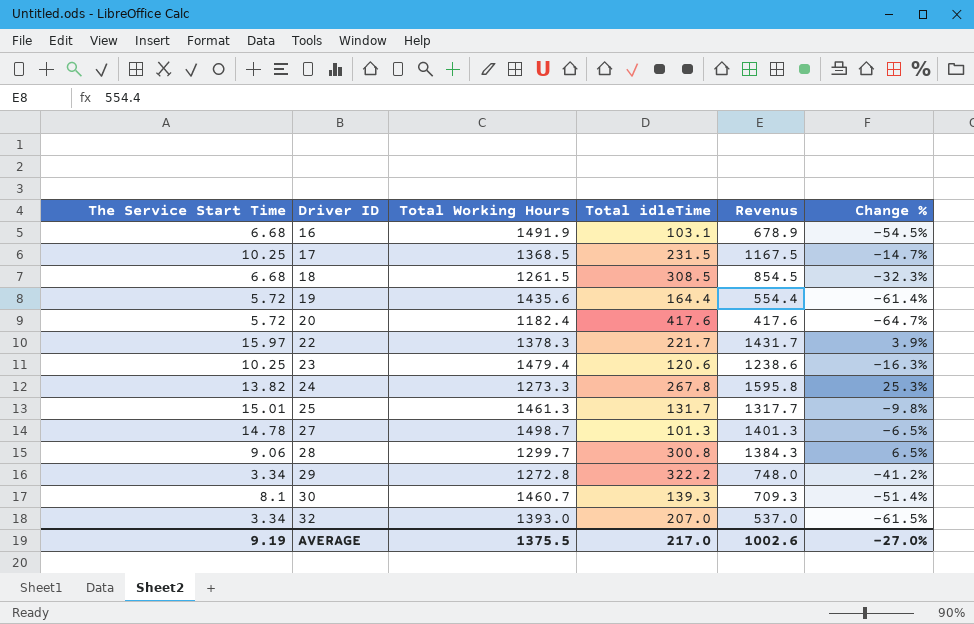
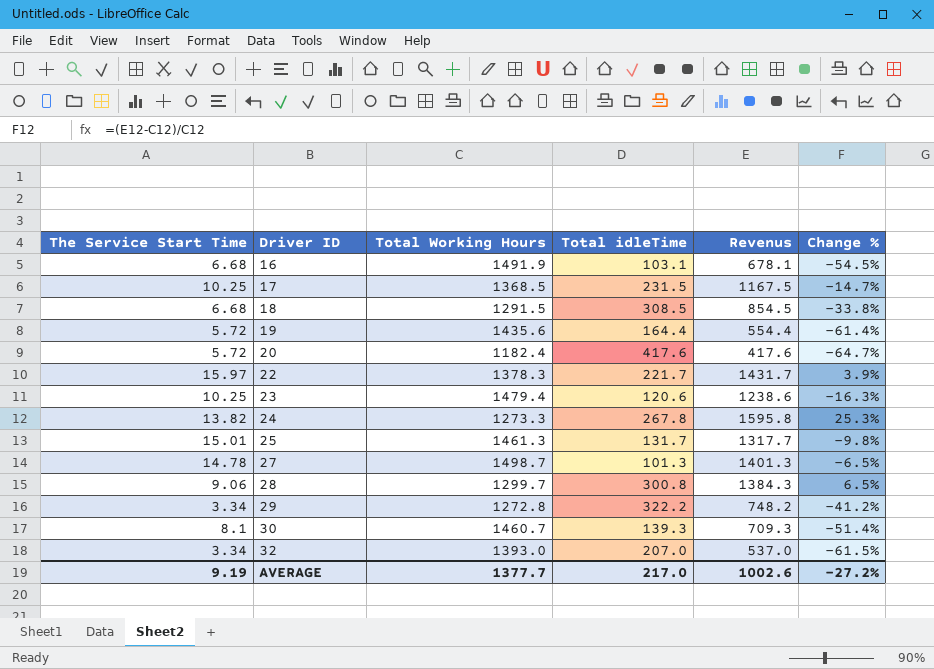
16 | Revenus: 678.9 -> 678.1
18 | Total Working Hours: 1261.5 -> 1291.5
18 | Change %: -32.3% -> -33.8%
29 | Revenus: 748.0 -> 748.2
AVERAGE | Total Working Hours: 1375.5 -> 1377.7
AVERAGE | Change %: -27.0% -> -27.2%

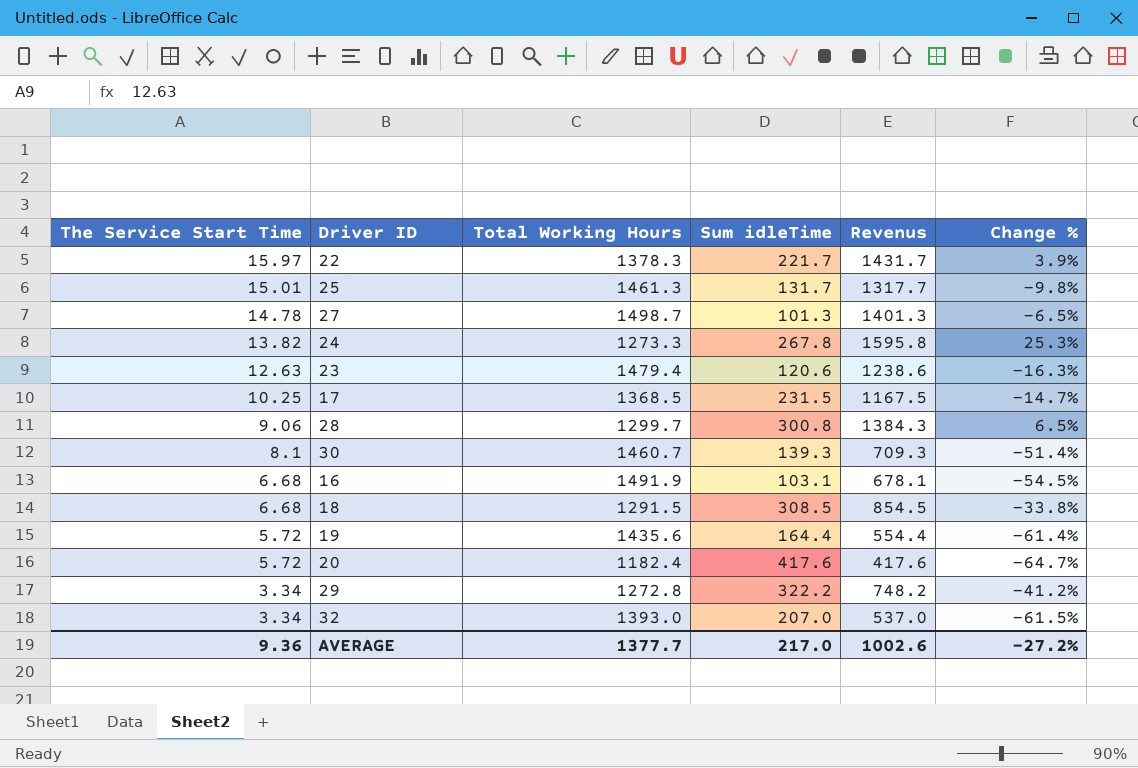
row order: Driver ID ascending -> The Service Start Time descending
column name: Total idleTime -> Sum idleTime
23 | The Service Start Time: 10.25 -> 12.63
AVERAGE | The Service Start Time: 9.19 -> 9.36

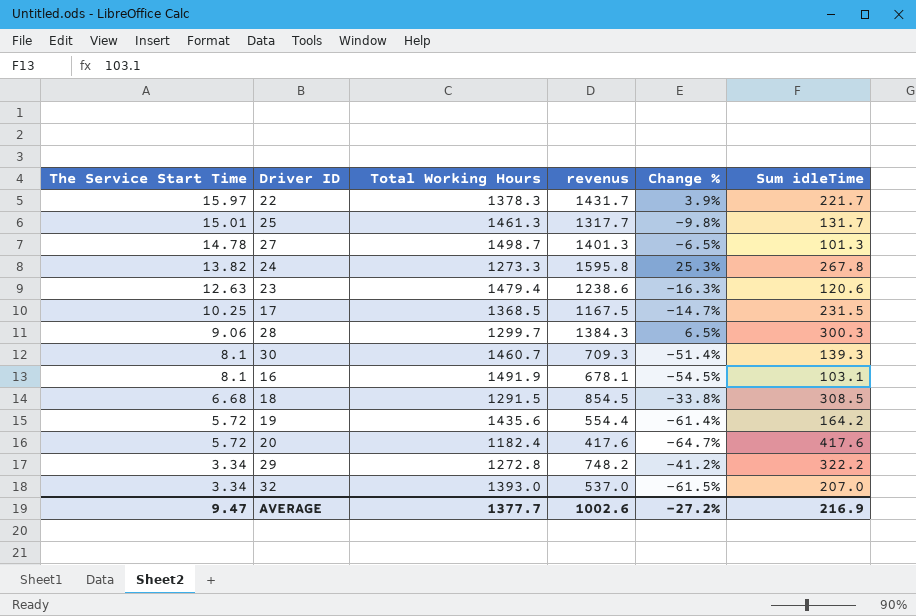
column name: Revenus -> revenus
column Sum idleTime | position: 4 -> 6
28 | Sum idleTime: 300.8 -> 300.3
16 | The Service Start Time: 6.68 -> 8.1
19 | Sum idleTime: 164.4 -> 164.2
AVERAGE | The Service Start Time: 9.36 -> 9.47
AVERAGE | Sum idleTime: 217.0 -> 216.9

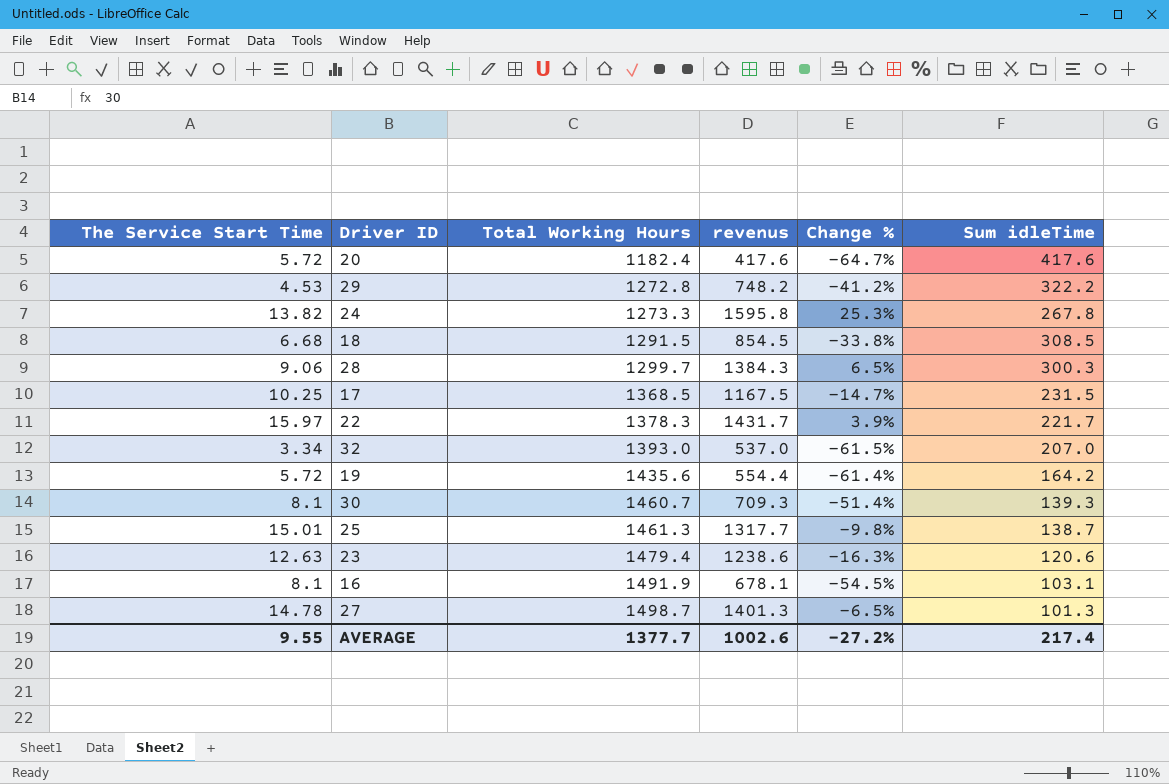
row order: The Service Start Time descending -> Total Working Hours ascending
29 | The Service Start Time: 3.34 -> 4.53
25 | Sum idleTime: 131.7 -> 138.7
AVERAGE | The Service Start Time: 9.47 -> 9.55
AVERAGE | Sum idleTime: 216.9 -> 217.4

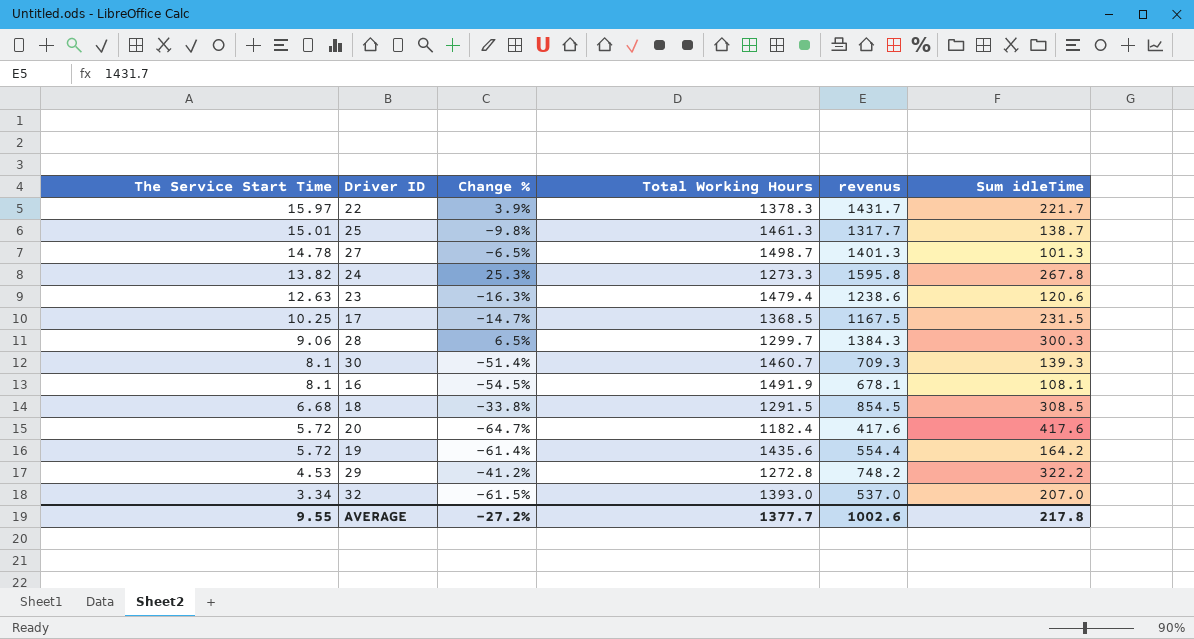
row order: Total Working Hours ascending -> The Service Start Time descending
column Change % | position: 5 -> 3
16 | Sum idleTime: 103.1 -> 108.1
AVERAGE | Sum idleTime: 217.4 -> 217.8

